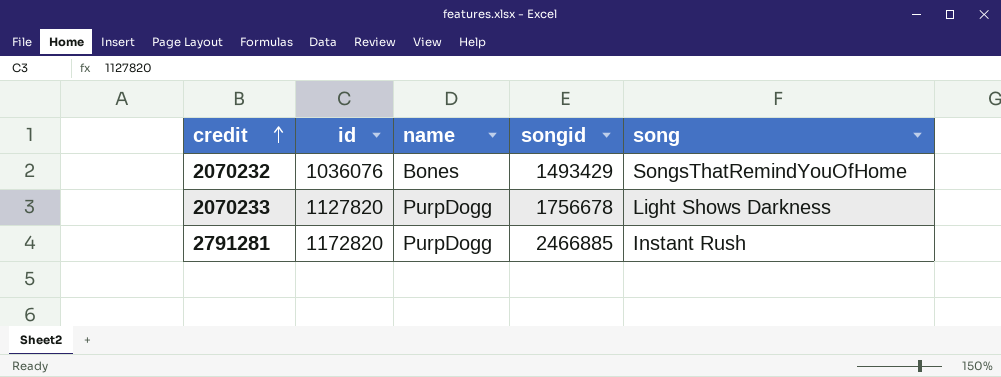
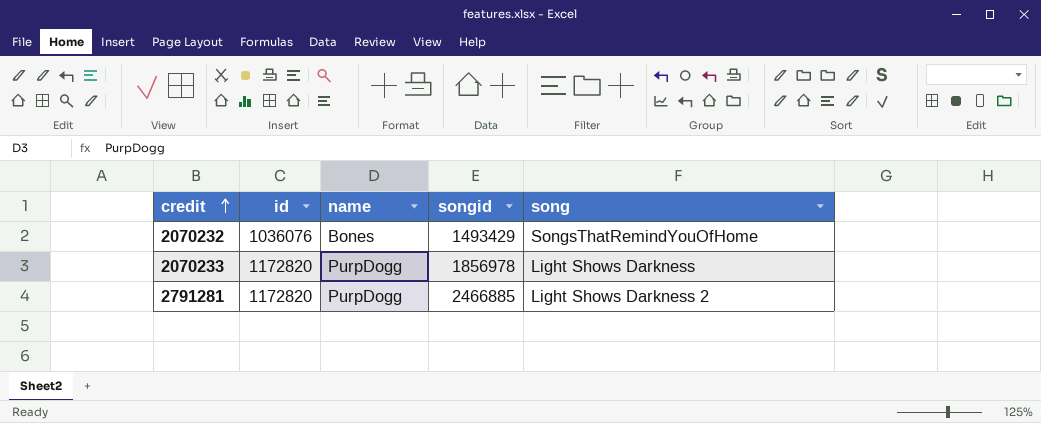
2070233 | id: 1127820 -> 1172820
2070233 | songid: 1756678 -> 1856978
2791281 | song: Instant Rush -> Light Shows Darkness 2

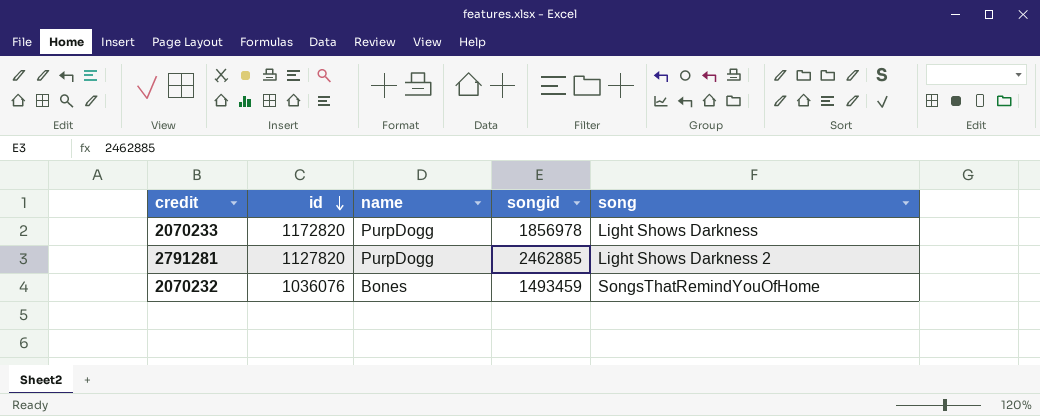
row order: credit ascending -> id descending
2791281 | id: 1172820 -> 1127820
2791281 | songid: 2466885 -> 2462885
2070232 | songid: 1493429 -> 1493459

